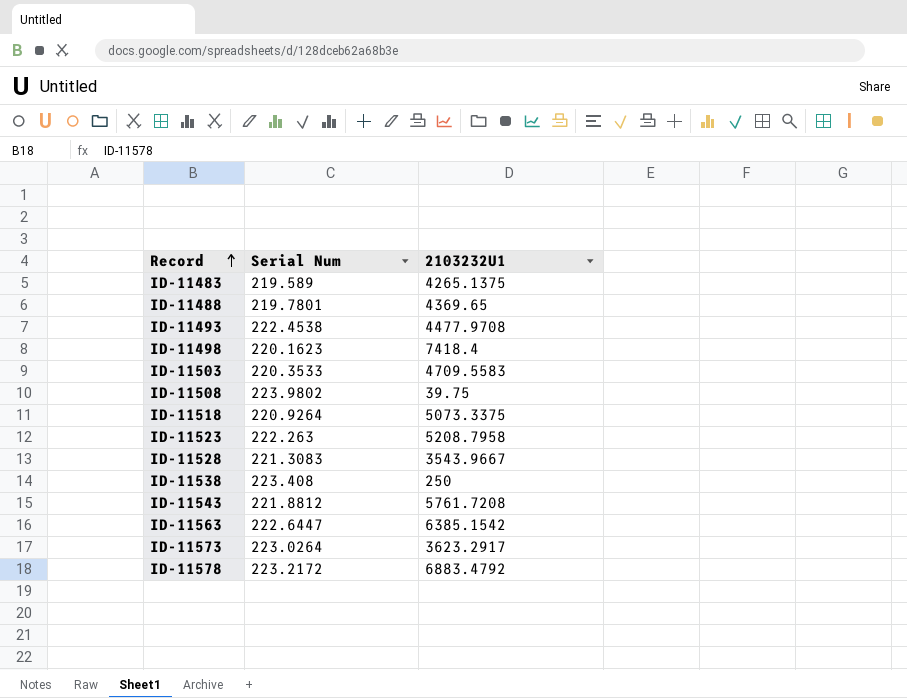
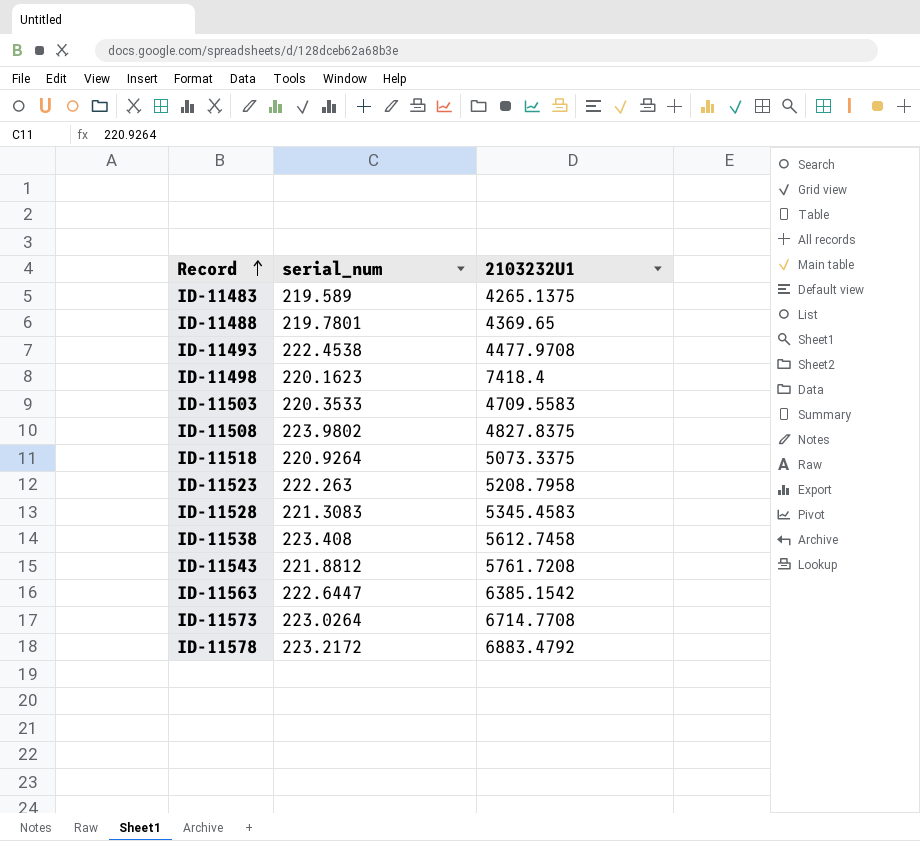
column name: Serial Num -> serial_num
ID-11508 | 2103232U1: 39.75 -> 4827.8375
ID-11528 | 2103232U1: 3543.9667 -> 5345.4583
ID-11538 | 2103232U1: 250 -> 5612.7458
ID-11573 | 2103232U1: 3623.2917 -> 6714.7708

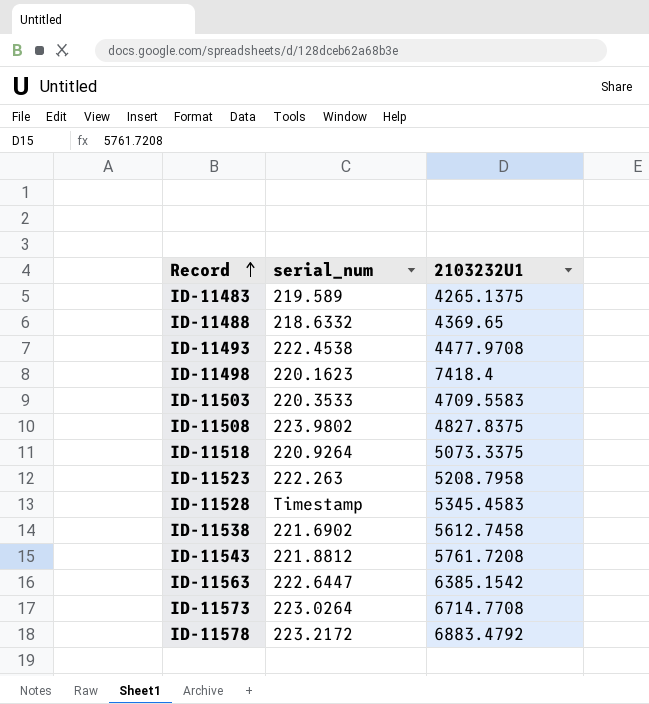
ID-11488 | serial_num: 219.7801 -> 218.6332
ID-11528 | serial_num: 221.3083 -> Timestamp
ID-11538 | serial_num: 223.408 -> 221.6902

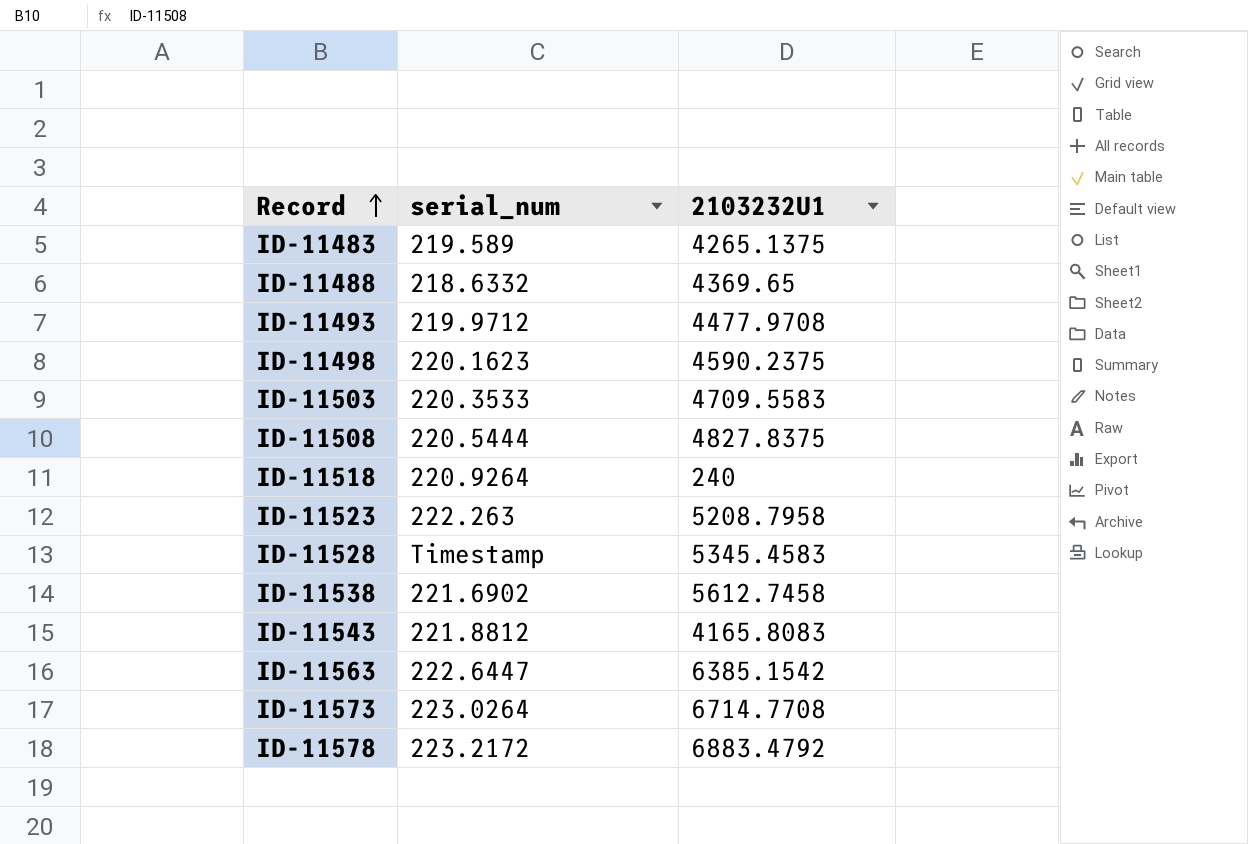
ID-11493 | serial_num: 222.4538 -> 219.9712
ID-11498 | 2103232U1: 7418.4 -> 4590.2375
ID-11508 | serial_num: 223.9802 -> 220.5444
ID-11518 | 2103232U1: 5073.3375 -> 240
ID-11543 | 2103232U1: 5761.7208 -> 4165.8083

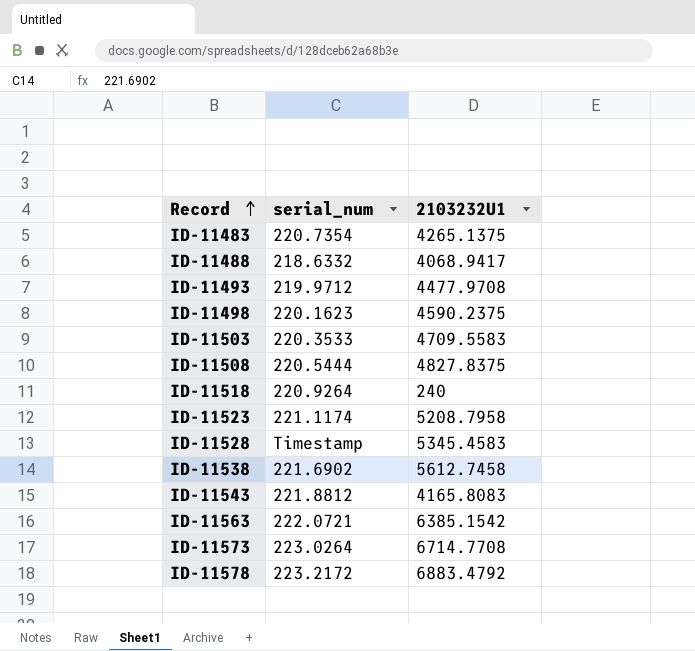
ID-11483 | serial_num: 219.589 -> 220.7354
ID-11488 | 2103232U1: 4369.65 -> 4068.9417
ID-11523 | serial_num: 222.263 -> 221.1174
ID-11563 | serial_num: 222.6447 -> 222.0721

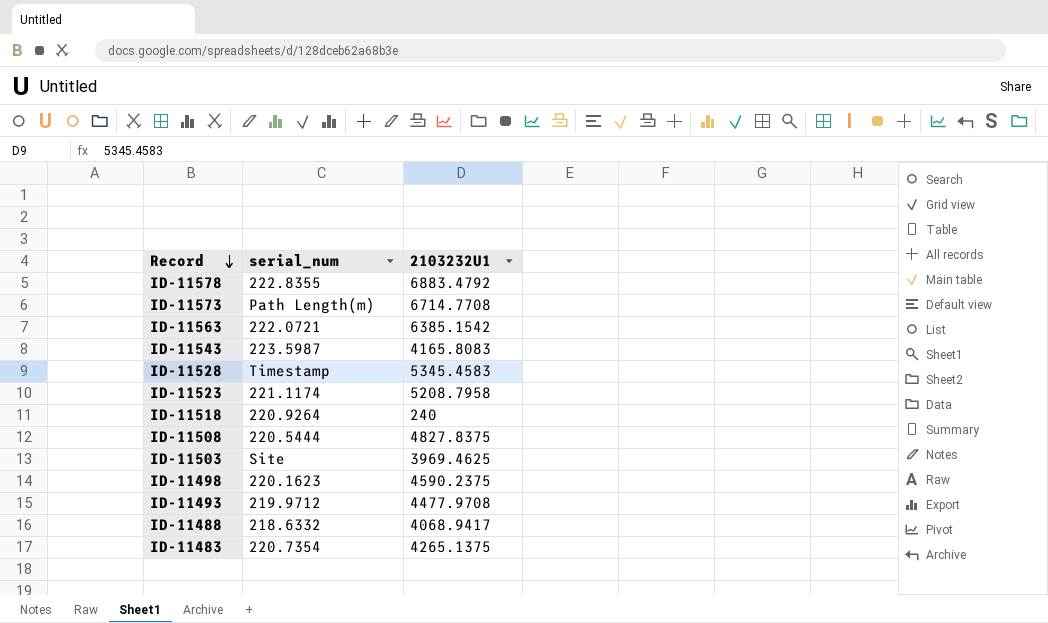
row order: Record ascending -> Record descending
row ID-11538: 221.6902 | 5612.7458 -> none
ID-11578 | serial_num: 223.2172 -> 222.8355
ID-11573 | serial_num: 223.0264 -> Path Length(m)
ID-11543 | serial_num: 221.8812 -> 223.5987
ID-11503 | serial_num: 220.3533 -> Site
ID-11503 | 2103232U1: 4709.5583 -> 3969.4625

